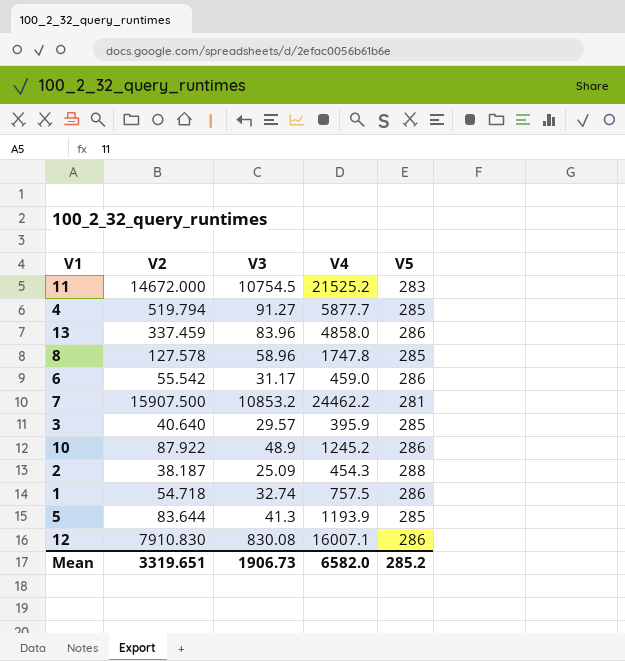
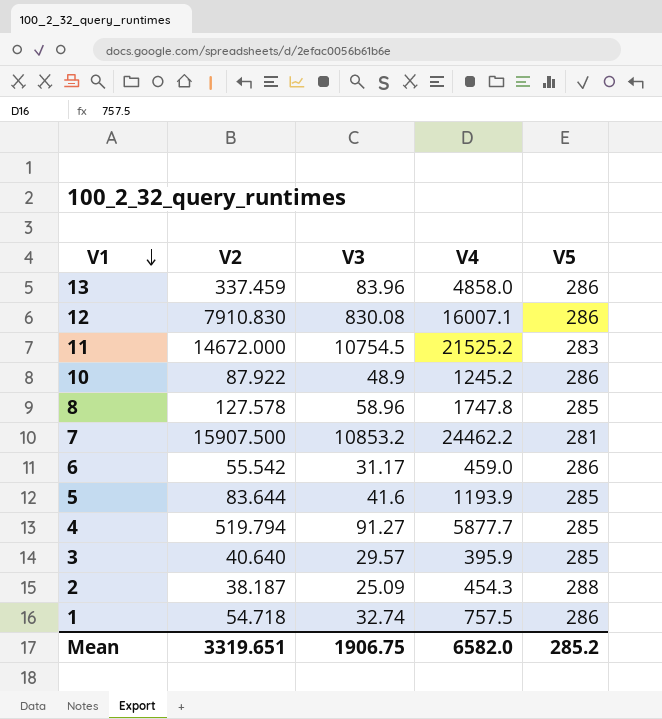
row order: none -> V1 descending
5 | V3: 41.3 -> 41.6
Mean | V3: 1906.73 -> 1906.75

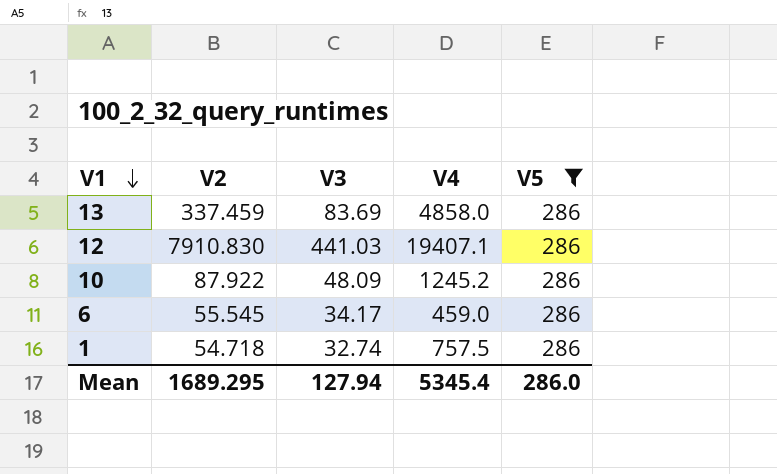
filter: none -> V5 = 286
13 | V3: 83.96 -> 83.69
12 | V3: 830.08 -> 441.03
12 | V4: 16007.1 -> 19407.1
10 | V3: 48.9 -> 48.09
6 | V2: 55.542 -> 55.545
6 | V3: 31.17 -> 34.17
Mean | V2: 3319.651 -> 1689.295
Mean | V3: 1906.75 -> 127.94
Mean | V4: 6582.0 -> 5345.4
Mean | V5: 285.2 -> 286.0

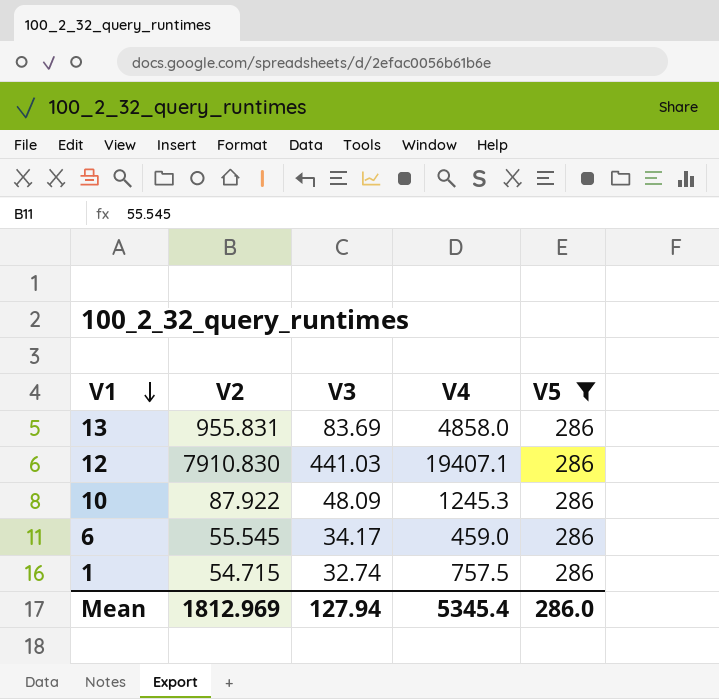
13 | V2: 337.459 -> 955.831
10 | V4: 1245.2 -> 1245.3
1 | V2: 54.718 -> 54.715
Mean | V2: 1689.295 -> 1812.969

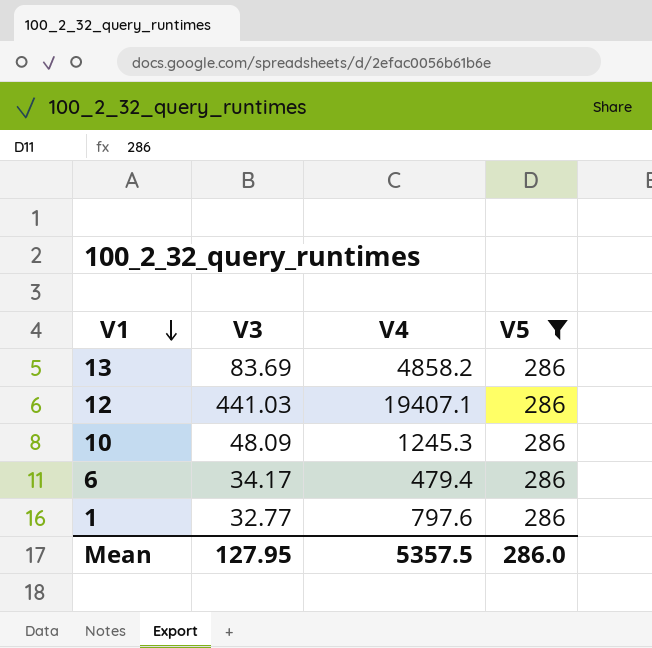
column V2 | position: 2 -> none
13 | V4: 4858.0 -> 4858.2
6 | V4: 459.0 -> 479.4
1 | V3: 32.74 -> 32.77
1 | V4: 757.5 -> 797.6
Mean | V3: 127.94 -> 127.95
Mean | V4: 5345.4 -> 5357.5

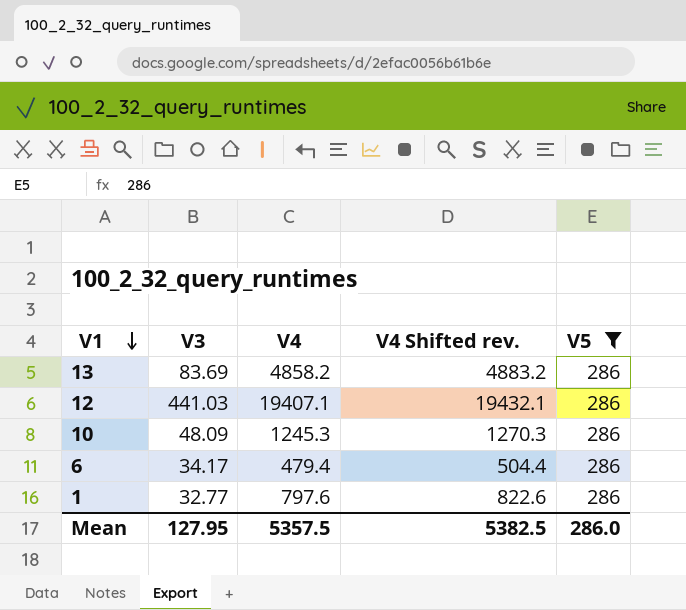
column V4 Shifted rev. | formula: none -> [V4] + 25

